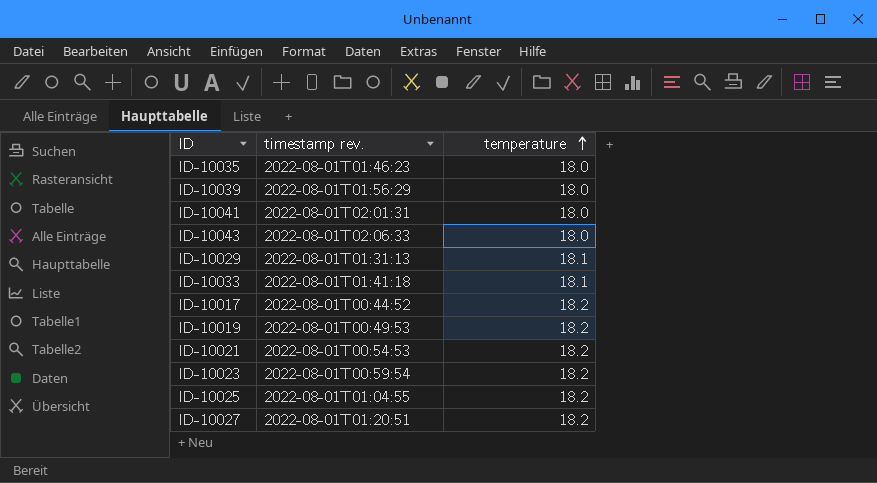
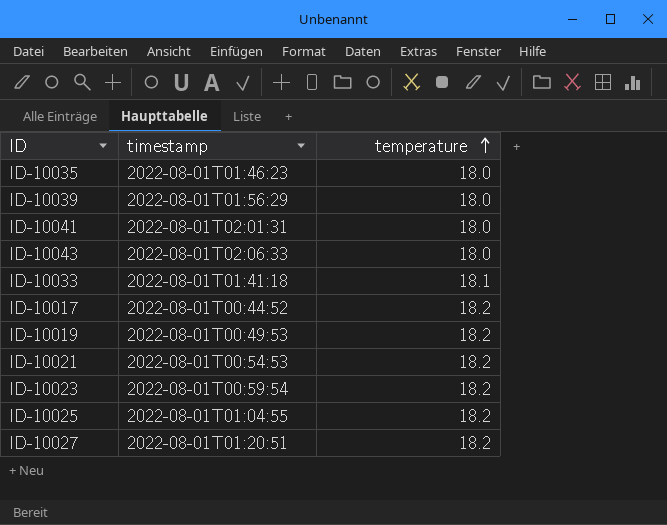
column name: timestamp rev. -> timestamp
row ID-10029: 2022-08-01T01:31:13 | 18.1 -> none

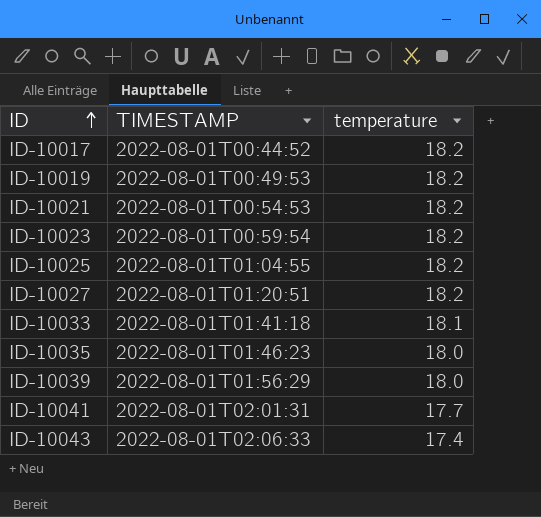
row order: temperature ascending -> ID ascending
column name: timestamp -> TIMESTAMP
ID-10041 | temperature: 18.0 -> 17.7
ID-10043 | temperature: 18.0 -> 17.4

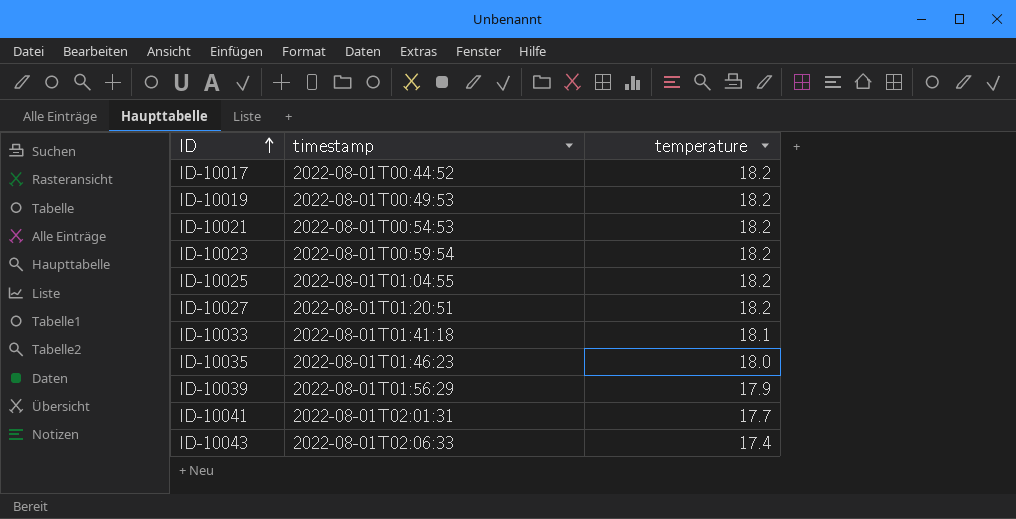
column name: TIMESTAMP -> timestamp
ID-10039 | temperature: 18.0 -> 17.9

